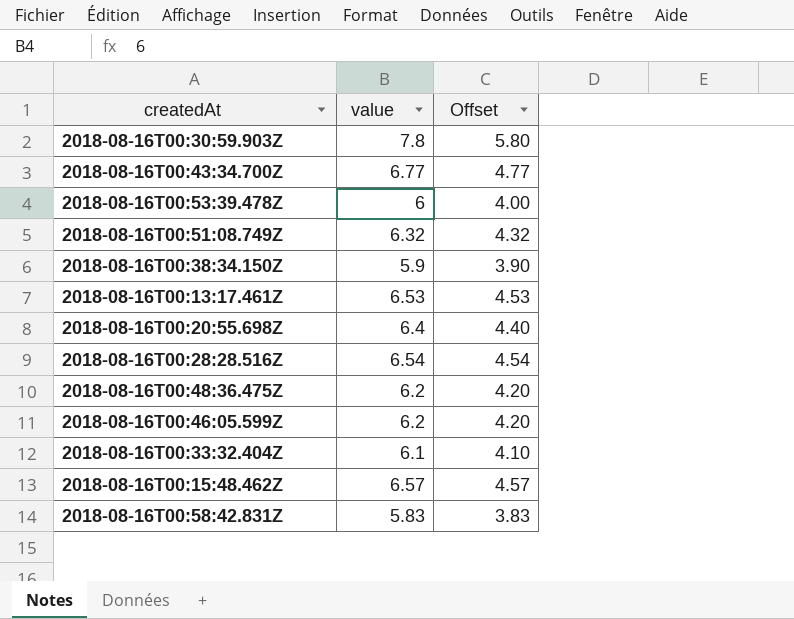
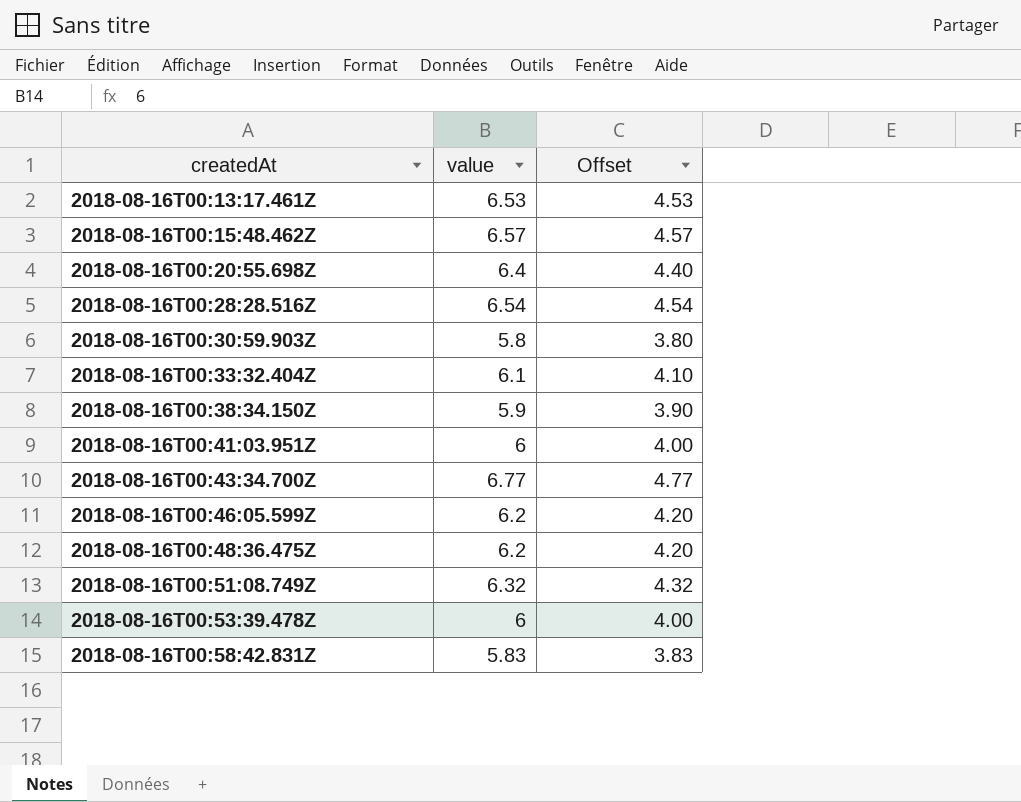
row order: none -> createdAt ascending
2018-08-16T00:30:59.903Z | value: 7.8 -> 5.8
2018-08-16T00:30:59.903Z | Offset: 5.80 -> 3.80
row 2018-08-16T00:41:03.951Z: none -> 6 | 4.00

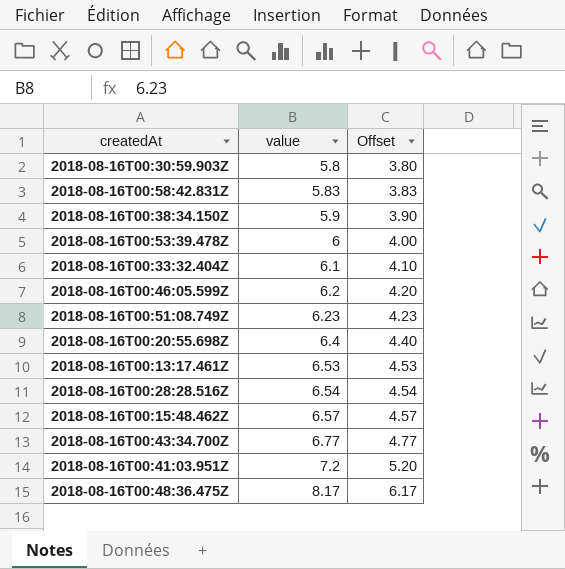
row order: createdAt ascending -> value ascending
2018-08-16T00:51:08.749Z | value: 6.32 -> 6.23
2018-08-16T00:51:08.749Z | Offset: 4.32 -> 4.23
2018-08-16T00:41:03.951Z | value: 6 -> 7.2
2018-08-16T00:41:03.951Z | Offset: 4.00 -> 5.20
2018-08-16T00:48:36.475Z | value: 6.2 -> 8.17
2018-08-16T00:48:36.475Z | Offset: 4.20 -> 6.17

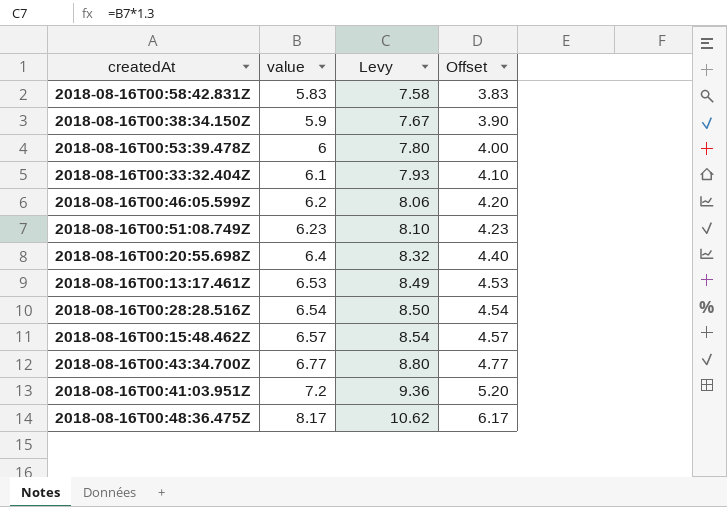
column Levy | formula: none -> [value] * 1.3
row 2018-08-16T00:30:59.903Z: 5.8 | 3.80 -> none

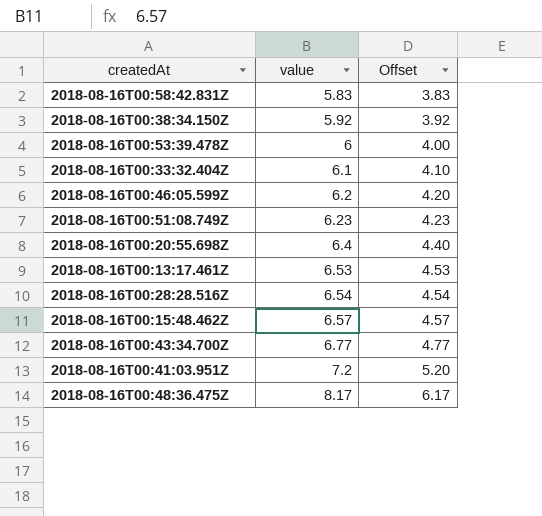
column Levy | formula: [value] * 1.3 -> none
2018-08-16T00:38:34.150Z | value: 5.9 -> 5.92
2018-08-16T00:38:34.150Z | Offset: 3.90 -> 3.92

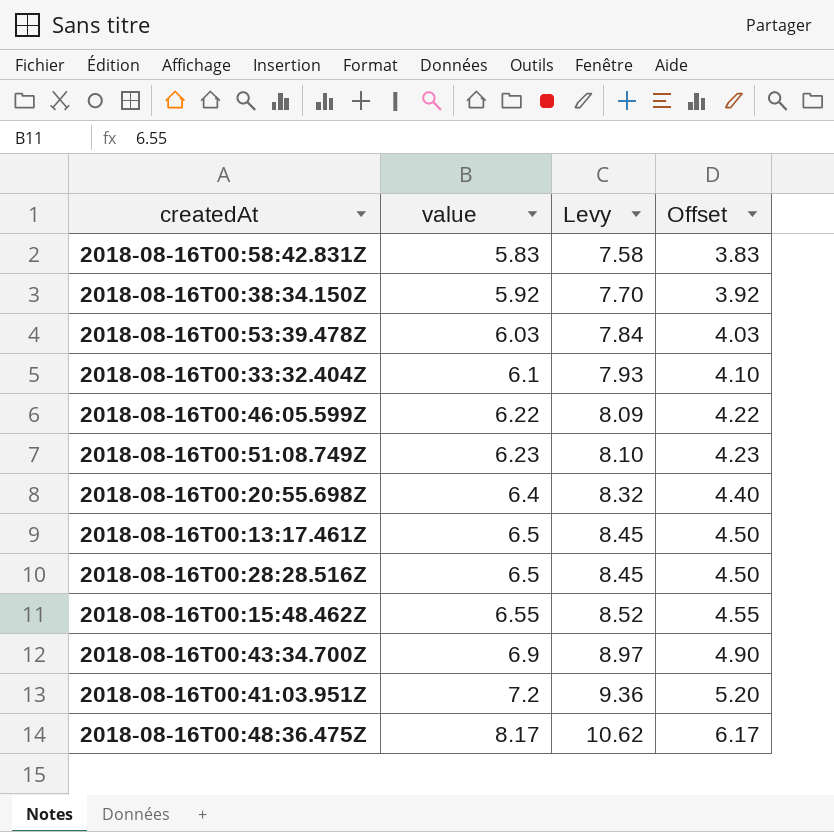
column Levy | formula: none -> [value] * 1.3
2018-08-16T00:53:39.478Z | value: 6 -> 6.03
2018-08-16T00:53:39.478Z | Offset: 4.00 -> 4.03
2018-08-16T00:46:05.599Z | value: 6.2 -> 6.22
2018-08-16T00:46:05.599Z | Offset: 4.20 -> 4.22
2018-08-16T00:13:17.461Z | value: 6.53 -> 6.5
2018-08-16T00:13:17.461Z | Offset: 4.53 -> 4.50
2018-08-16T00:28:28.516Z | value: 6.54 -> 6.5
2018-08-16T00:28:28.516Z | Offset: 4.54 -> 4.50
2018-08-16T00:15:48.462Z | value: 6.57 -> 6.55
2018-08-16T00:15:48.462Z | Offset: 4.57 -> 4.55
2018-08-16T00:43:34.700Z | value: 6.77 -> 6.9
2018-08-16T00:43:34.700Z | Offset: 4.77 -> 4.90

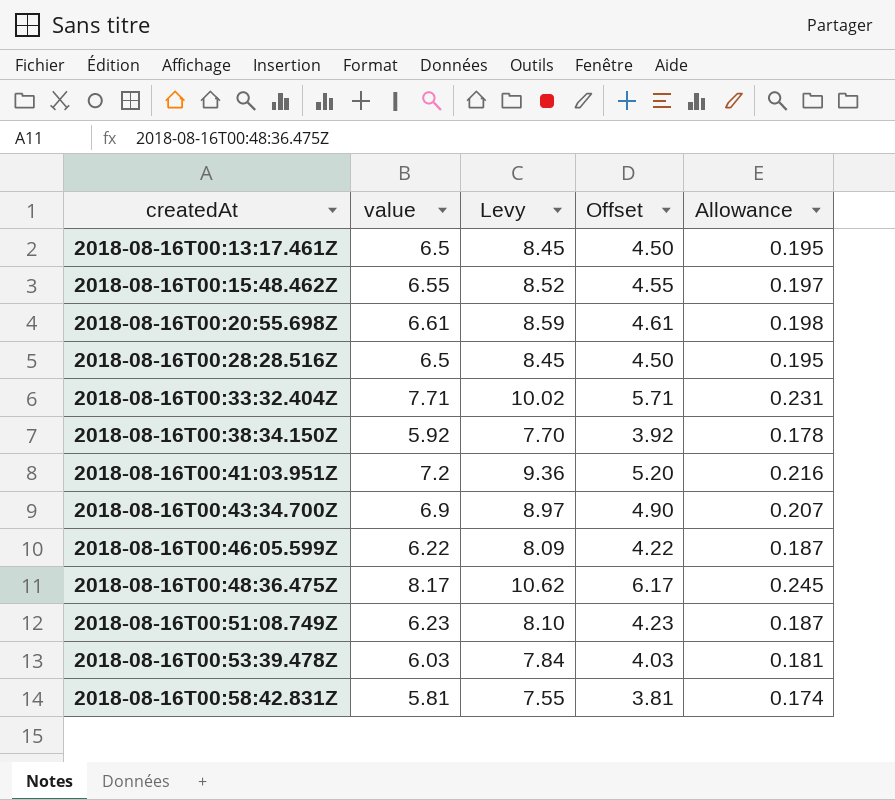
row order: value ascending -> createdAt ascending
column Allowance | formula: none -> [value] * 0.03
2018-08-16T00:20:55.698Z | value: 6.4 -> 6.61
2018-08-16T00:20:55.698Z | Levy: 8.32 -> 8.59
2018-08-16T00:20:55.698Z | Offset: 4.40 -> 4.61
2018-08-16T00:33:32.404Z | value: 6.1 -> 7.71
2018-08-16T00:33:32.404Z | Levy: 7.93 -> 10.02
2018-08-16T00:33:32.404Z | Offset: 4.10 -> 5.71
2018-08-16T00:58:42.831Z | value: 5.83 -> 5.81
2018-08-16T00:58:42.831Z | Levy: 7.58 -> 7.55
2018-08-16T00:58:42.831Z | Offset: 3.83 -> 3.81

